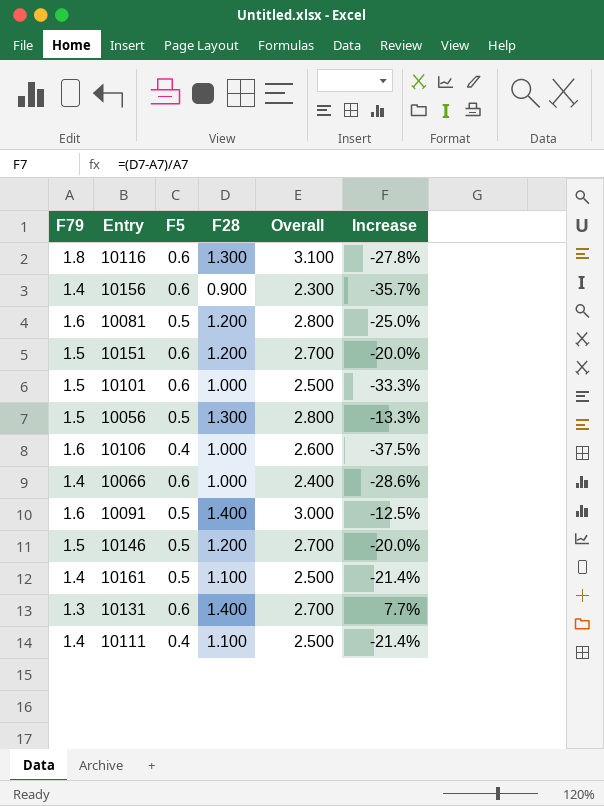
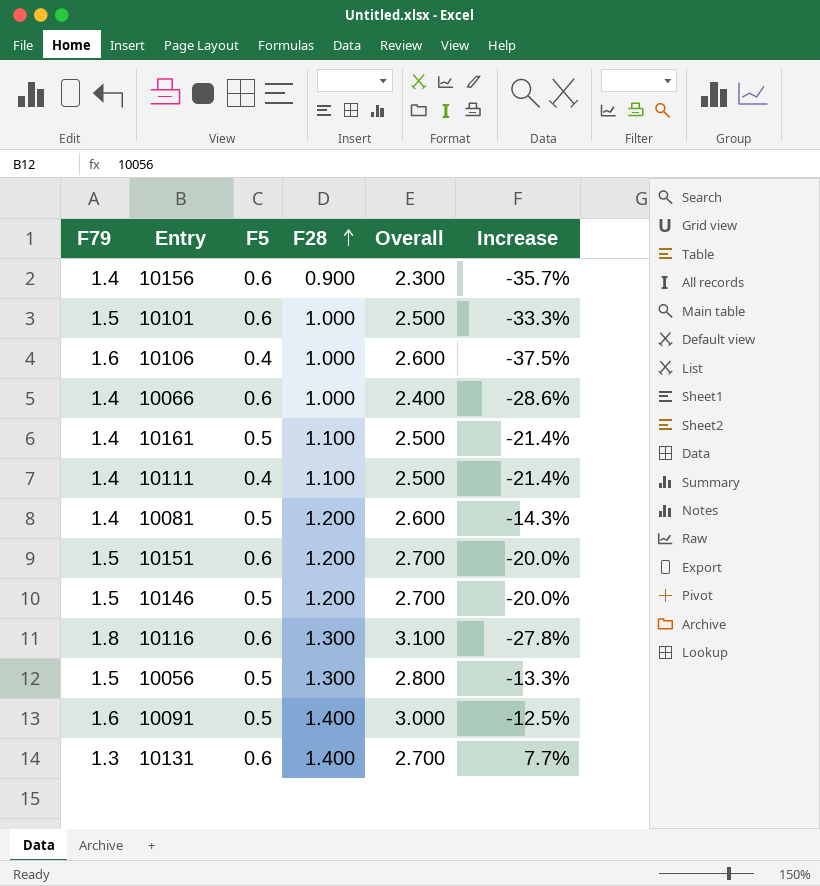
row order: none -> F28 ascending
10081 | F79: 1.6 -> 1.4
10081 | Overall: 2.800 -> 2.600
10081 | Increase: -25.0% -> -14.3%

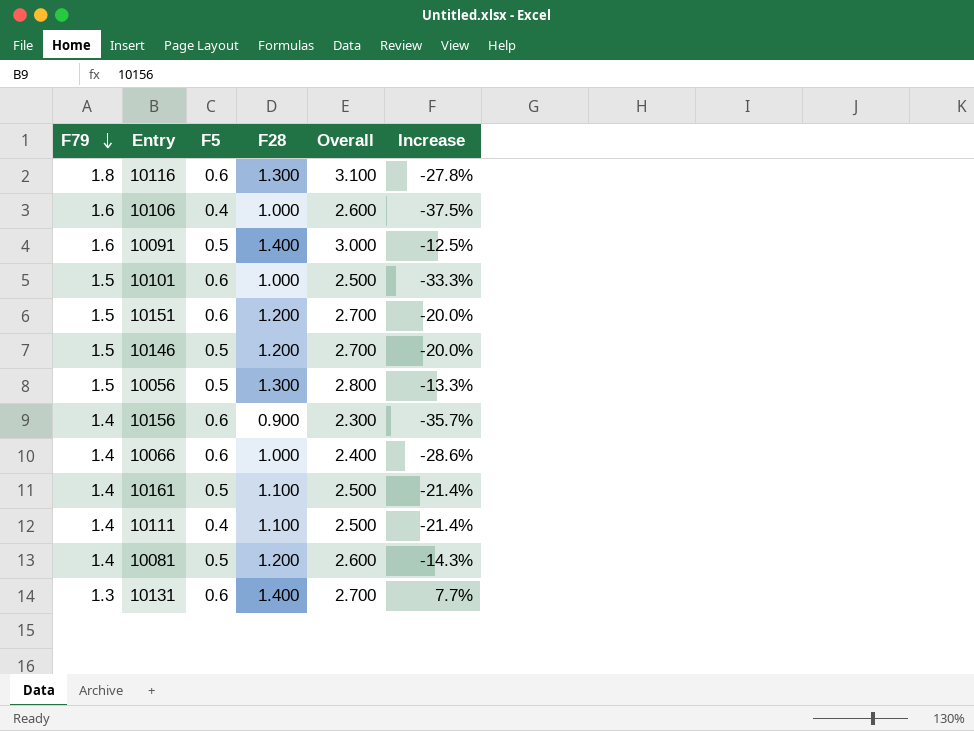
row order: F28 ascending -> F79 descending

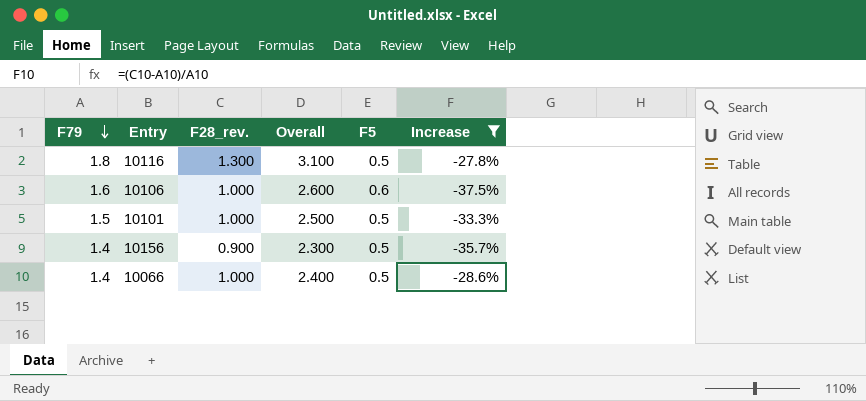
filter: none -> Increase <= -27.8%
column name: F28 -> F28_rev.
column F5 | position: 3 -> 5
10116 | F5: 0.6 -> 0.5
10106 | F5: 0.4 -> 0.6
10101 | F5: 0.6 -> 0.5
10156 | F5: 0.6 -> 0.5
10066 | F5: 0.6 -> 0.5

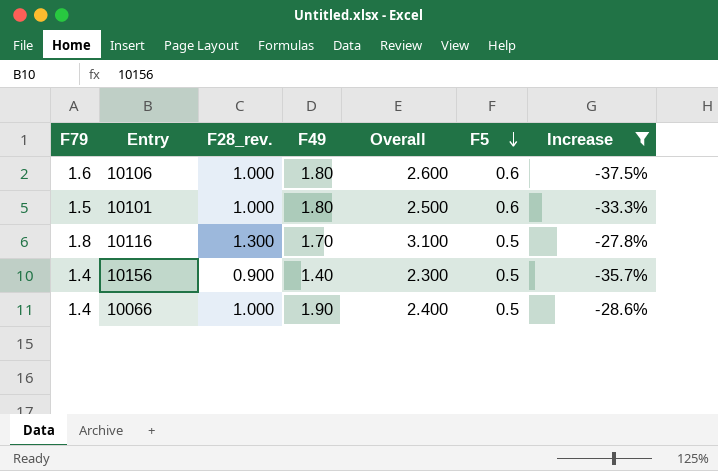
row order: F79 descending -> F5 descending
column F49 | position: none -> 4
10101 | F5: 0.5 -> 0.6

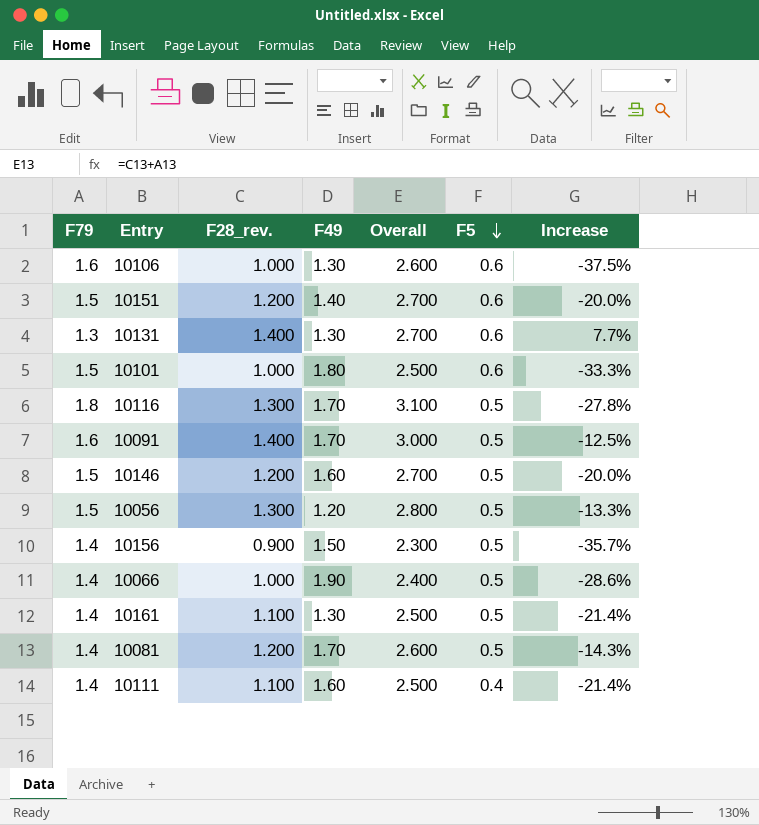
filter: Increase <= -27.8% -> none
10106 | F49: 1.80 -> 1.30
10156 | F49: 1.40 -> 1.50

